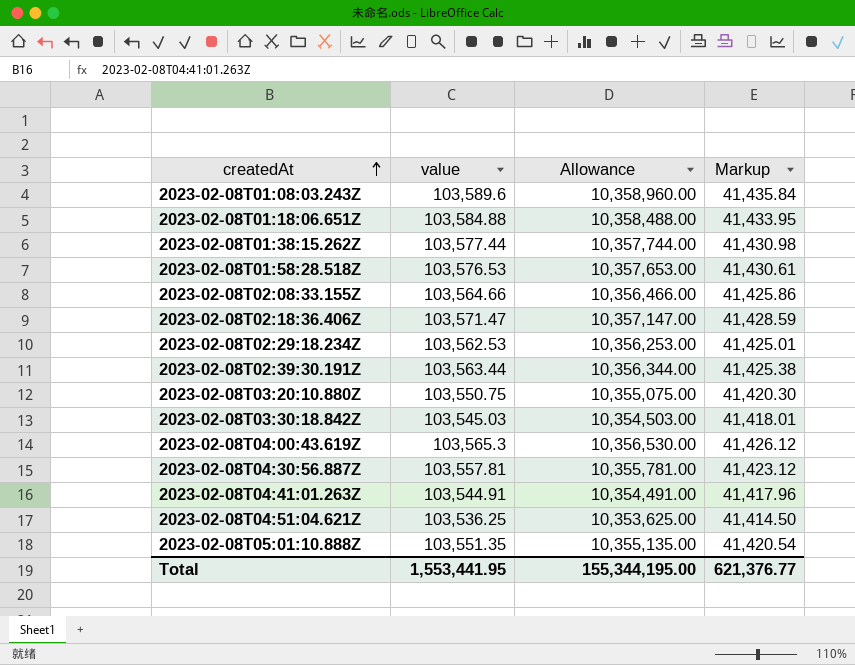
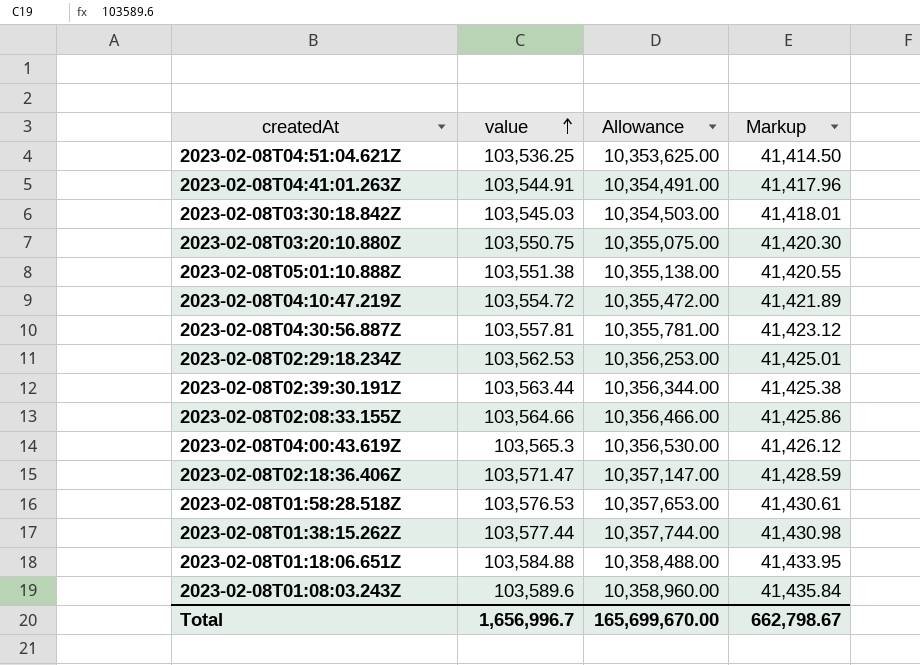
row order: createdAt ascending -> value ascending
2023-02-08T05:01:10.888Z | value: 103,551.35 -> 103,551.38
2023-02-08T05:01:10.888Z | Allowance: 10,355,135.00 -> 10,355,138.00
2023-02-08T05:01:10.888Z | Markup: 41,420.54 -> 41,420.55
row 2023-02-08T04:10:47.219Z: none -> 103,554.72 | 10,355,472.00 | 41,421.89
Total | value: 1,553,441.95 -> 1,656,996.7
Total | Allowance: 155,344,195.00 -> 165,699,670.00
Total | Markup: 621,376.77 -> 662,798.67

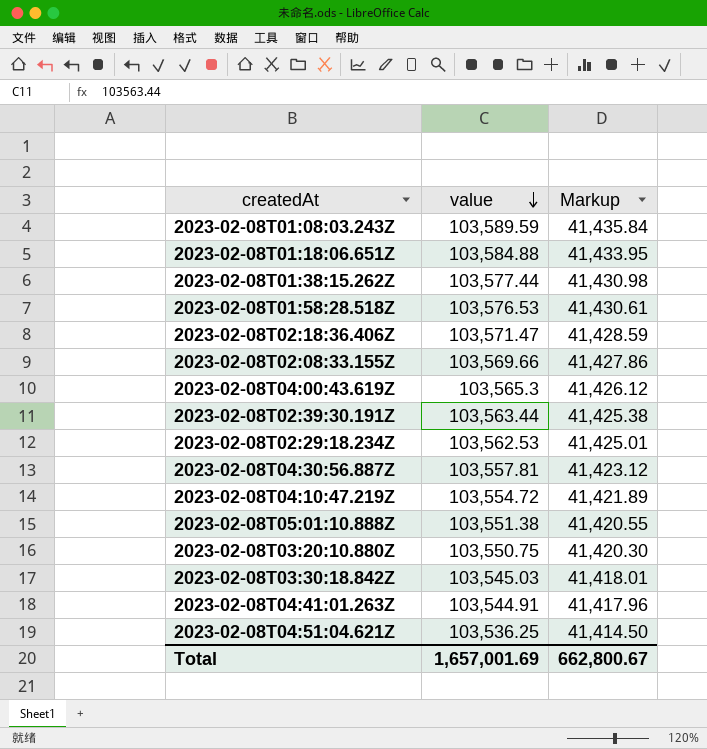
row order: value ascending -> value descending
column Allowance | formula: [value] * 100 -> none
2023-02-08T01:08:03.243Z | value: 103,589.6 -> 103,589.59
2023-02-08T02:08:33.155Z | value: 103,564.66 -> 103,569.66
2023-02-08T02:08:33.155Z | Markup: 41,425.86 -> 41,427.86
Total | value: 1,656,996.7 -> 1,657,001.69
Total | Markup: 662,798.67 -> 662,800.67

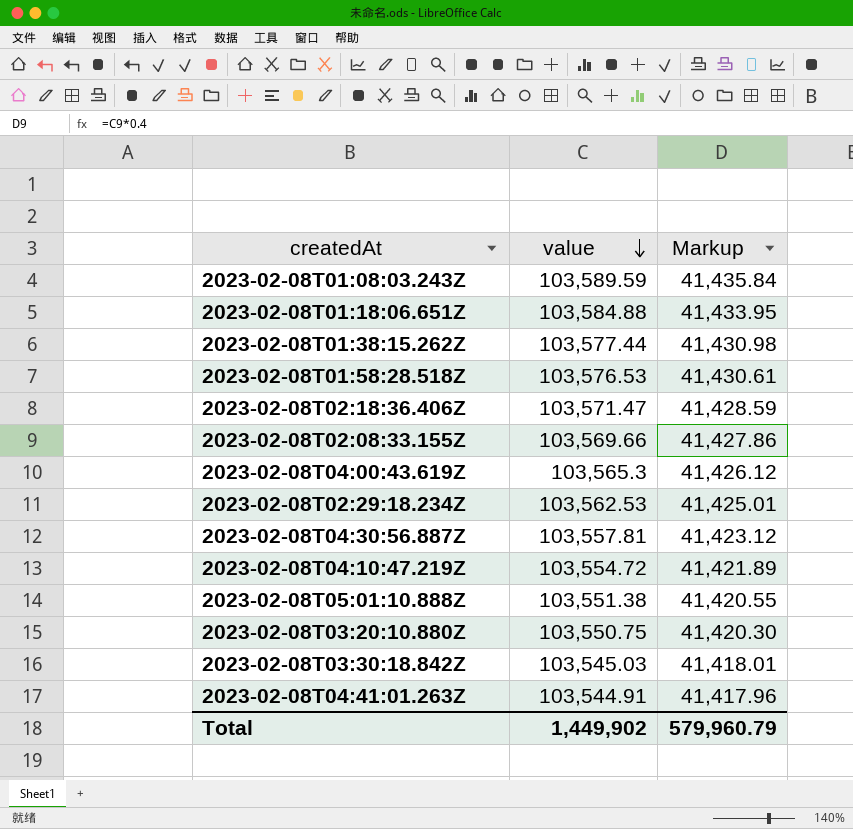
row 2023-02-08T02:39:30.191Z: 103,563.44 | 41,425.38 -> none
row 2023-02-08T04:51:04.621Z: 103,536.25 | 41,414.50 -> none
Total | value: 1,657,001.69 -> 1,449,902
Total | Markup: 662,800.67 -> 579,960.79

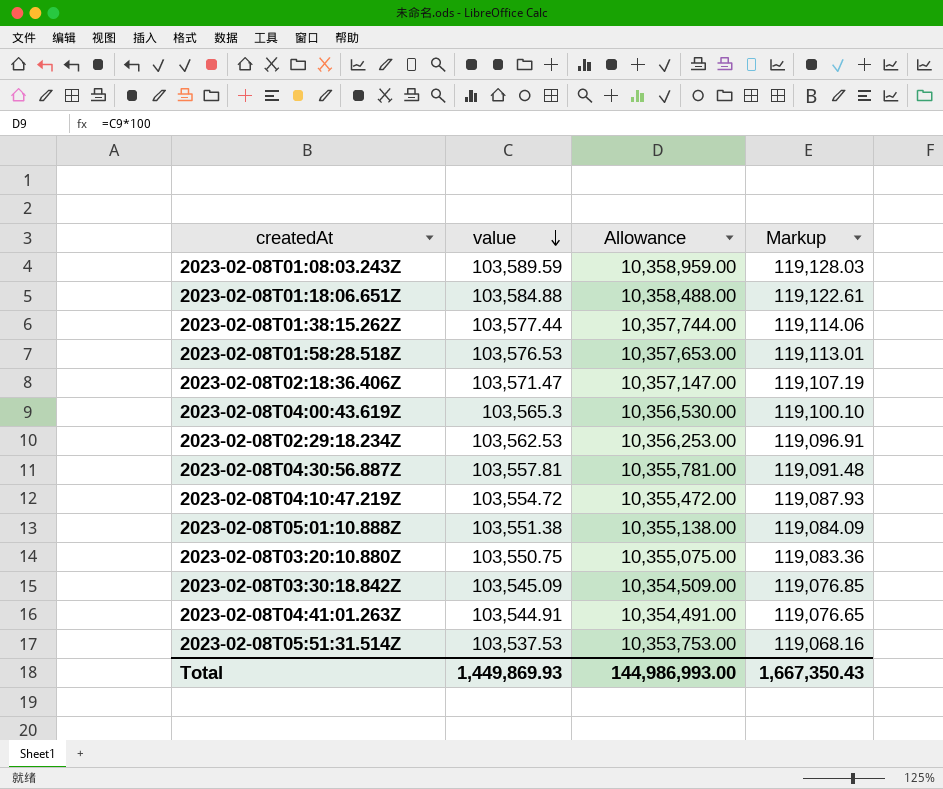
column Allowance | formula: none -> [value] * 100
column Markup | formula: [value] * 0.4 -> [value] * 1.15
row 2023-02-08T02:08:33.155Z: 103,569.66 | 41,427.86 -> none
2023-02-08T03:30:18.842Z | value: 103,545.03 -> 103,545.09
row 2023-02-08T05:51:31.514Z: none -> 103,537.53 | 10,353,753.00 | 119,068.16
Total | value: 1,449,902 -> 1,449,869.93
Total | Markup: 579,960.79 -> 1,667,350.43

